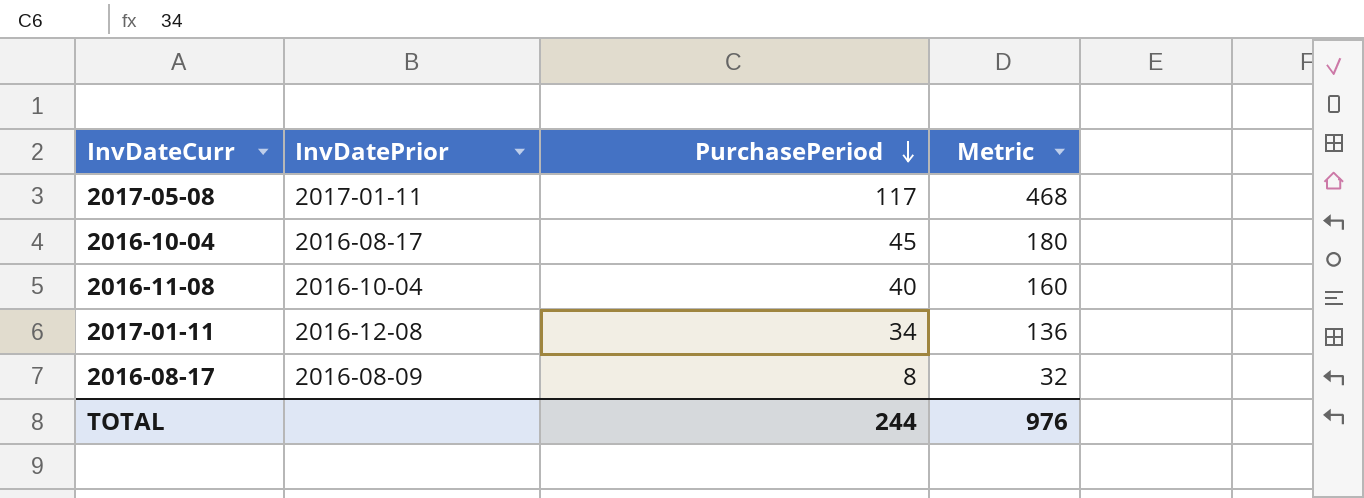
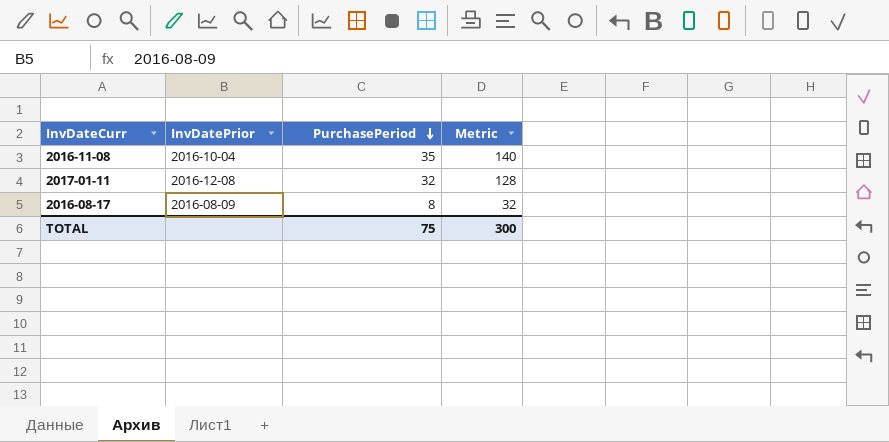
row 2017-05-08: 2017-01-11 | 117 | 468 -> none
row 2016-10-04: 2016-08-17 | 45 | 180 -> none
2016-11-08 | PurchasePeriod: 40 -> 35
2016-11-08 | Metric: 160 -> 140
2017-01-11 | PurchasePeriod: 34 -> 32
2017-01-11 | Metric: 136 -> 128
TOTAL | PurchasePeriod: 244 -> 75
TOTAL | Metric: 976 -> 300

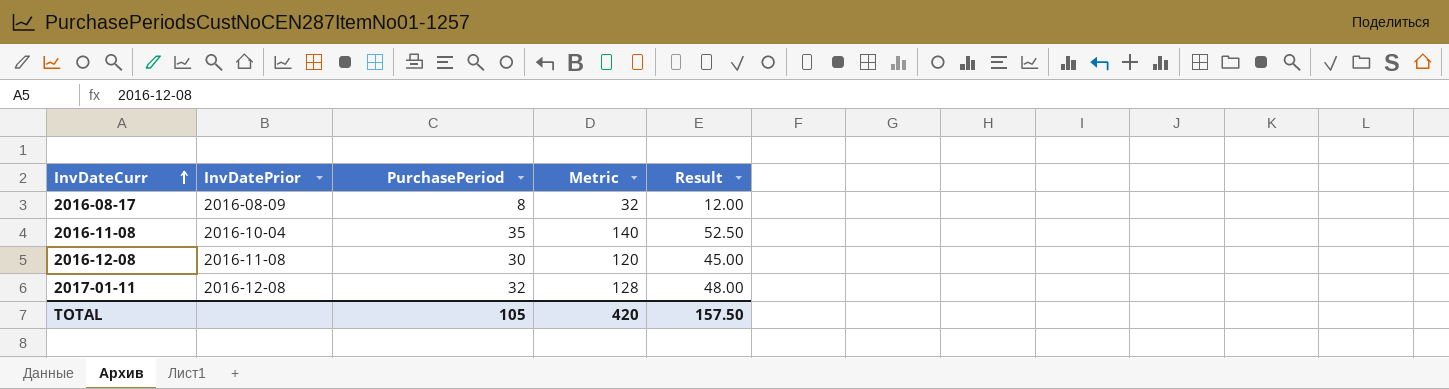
row order: PurchasePeriod descending -> InvDateCurr ascending
column Result | formula: none -> [PurchasePeriod] * 1.5
row 2016-12-08: none -> 2016-11-08 | 30 | 120 | 45.00
TOTAL | PurchasePeriod: 75 -> 105
TOTAL | Metric: 300 -> 420

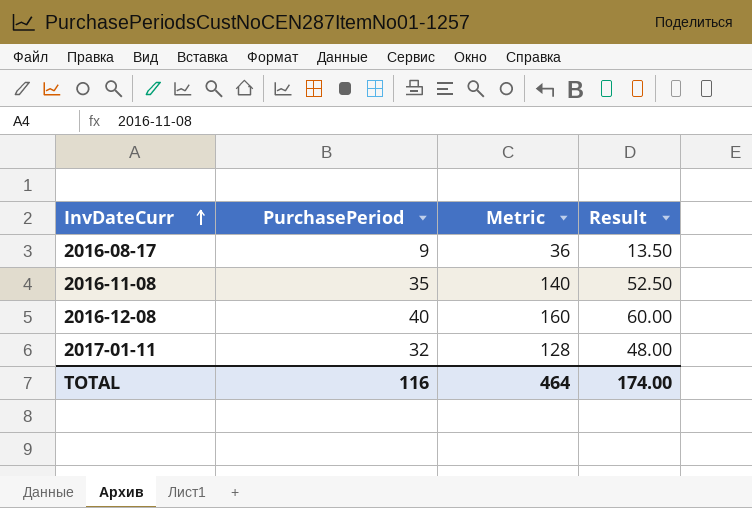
column InvDatePrior | position: 2 -> none
2016-08-17 | PurchasePeriod: 8 -> 9
2016-08-17 | Metric: 32 -> 36
2016-08-17 | Result: 12.00 -> 13.50
2016-12-08 | PurchasePeriod: 30 -> 40
2016-12-08 | Metric: 120 -> 160
2016-12-08 | Result: 45.00 -> 60.00
TOTAL | PurchasePeriod: 105 -> 116
TOTAL | Metric: 420 -> 464
TOTAL | Result: 157.50 -> 174.00

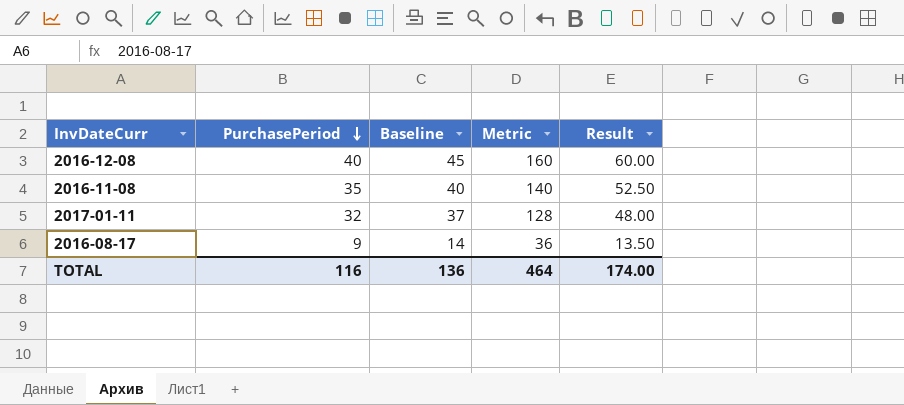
row order: InvDateCurr ascending -> PurchasePeriod descending
column Baseline | formula: none -> [PurchasePeriod] + 5

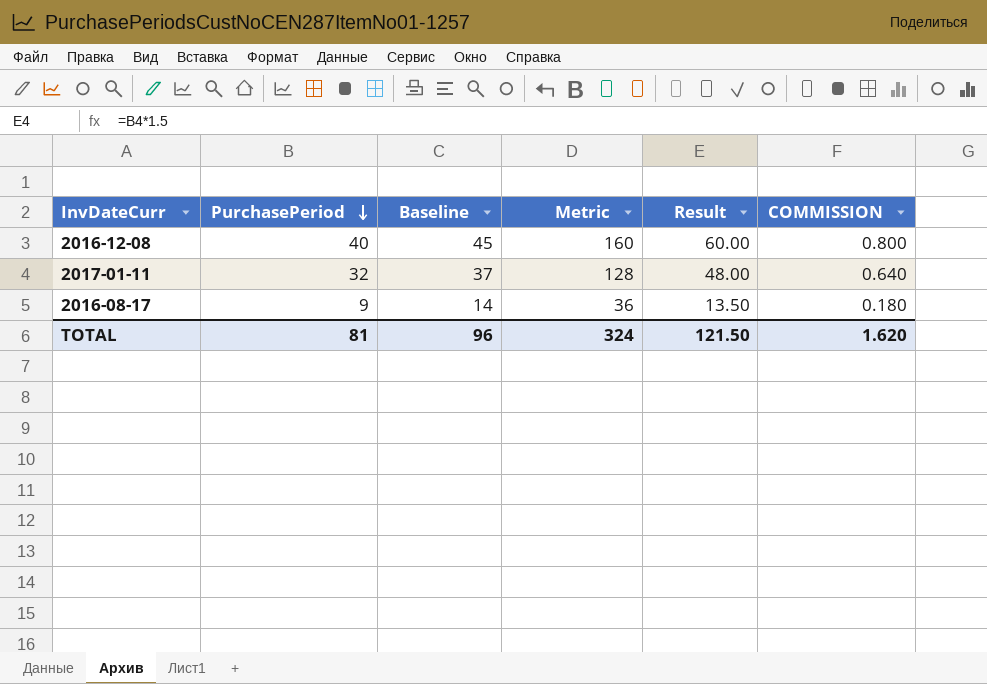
column COMMISSION | formula: none -> [PurchasePeriod] * 0.02
row 2016-11-08: 35 | 40 | 140 | 52.50 -> none
TOTAL | PurchasePeriod: 116 -> 81
TOTAL | Baseline: 136 -> 96
TOTAL | Metric: 464 -> 324
TOTAL | Result: 174.00 -> 121.50

